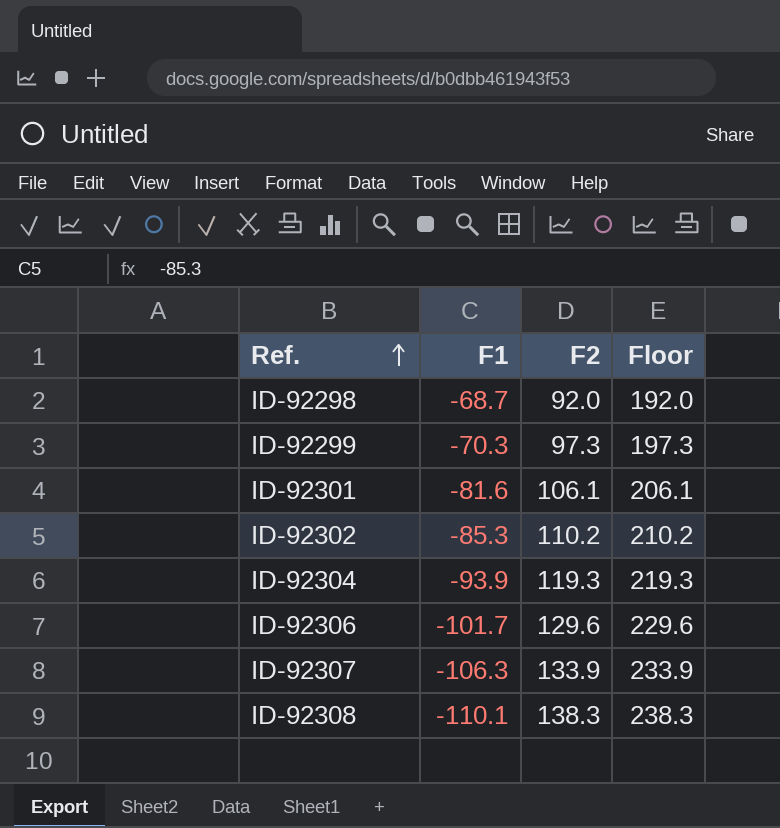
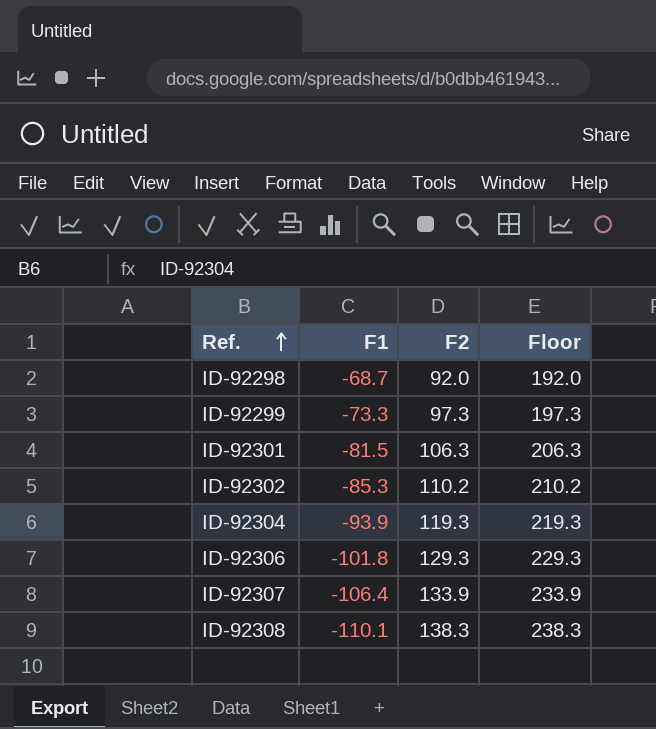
ID-92299 | F1: -70.3 -> -73.3
ID-92301 | F1: -81.6 -> -81.5
ID-92301 | F2: 106.1 -> 106.3
ID-92301 | Floor: 206.1 -> 206.3
ID-92306 | F1: -101.7 -> -101.8
ID-92306 | F2: 129.6 -> 129.3
ID-92306 | Floor: 229.6 -> 229.3
ID-92307 | F1: -106.3 -> -106.4

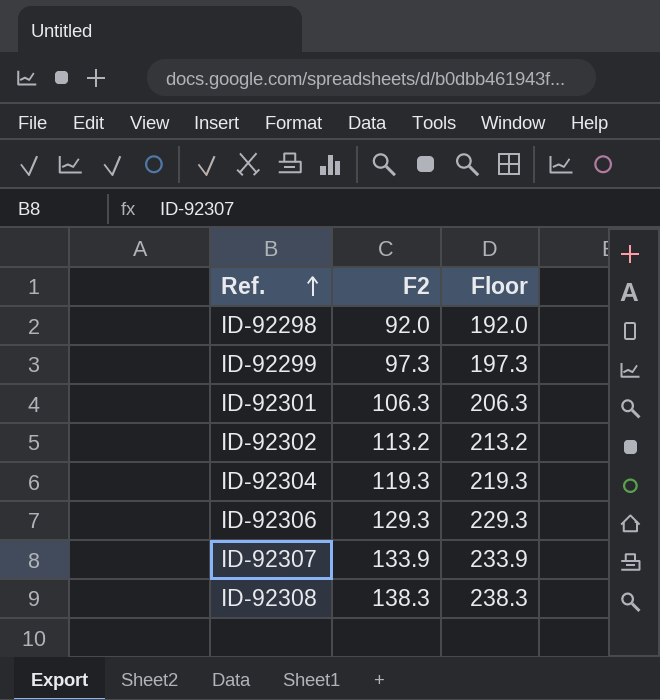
column F1 | position: 2 -> none
ID-92302 | F2: 110.2 -> 113.2
ID-92302 | Floor: 210.2 -> 213.2

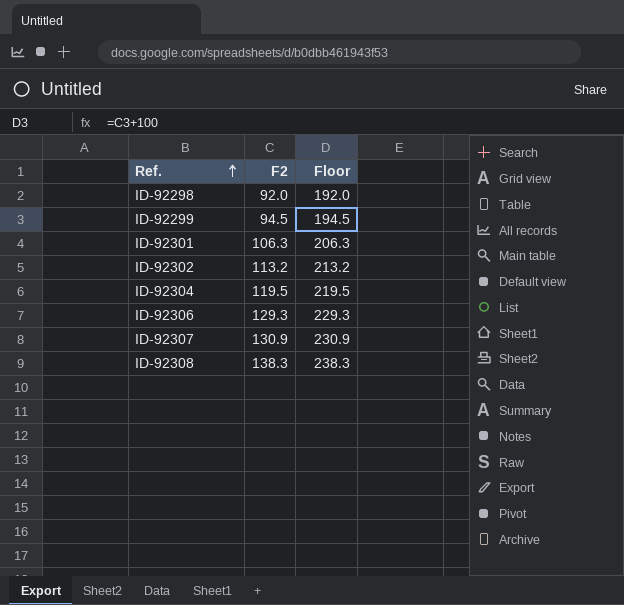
ID-92299 | F2: 97.3 -> 94.5
ID-92299 | Floor: 197.3 -> 194.5
ID-92304 | F2: 119.3 -> 119.5
ID-92304 | Floor: 219.3 -> 219.5
ID-92307 | F2: 133.9 -> 130.9
ID-92307 | Floor: 233.9 -> 230.9

